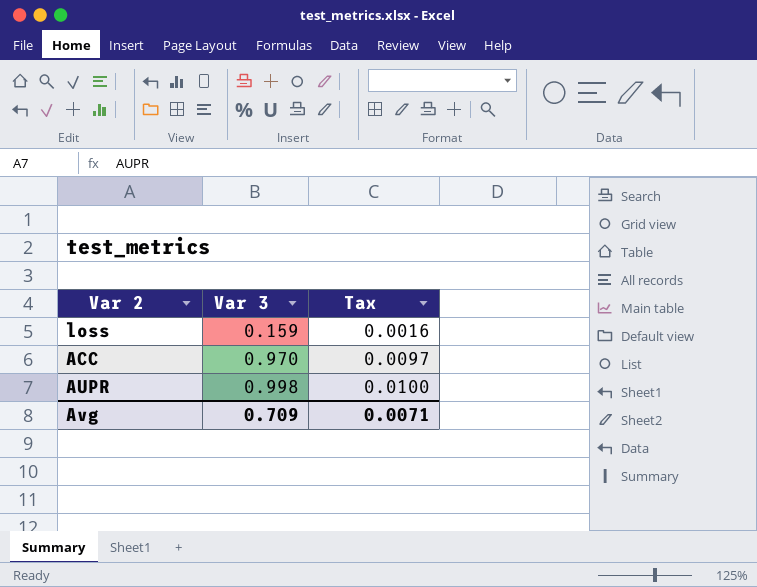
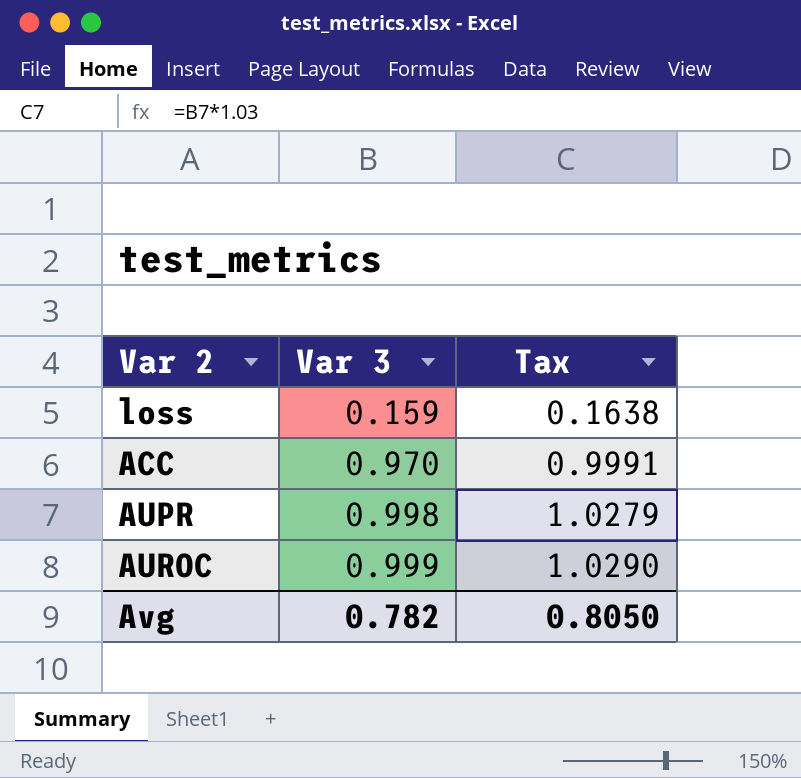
column Tax | formula: [Var 3] * 0.01 -> [Var 3] * 1.03
row AUROC: none -> 0.999 | 1.0290
Avg | Var 3: 0.709 -> 0.782
Avg | Tax: 0.0071 -> 0.8050

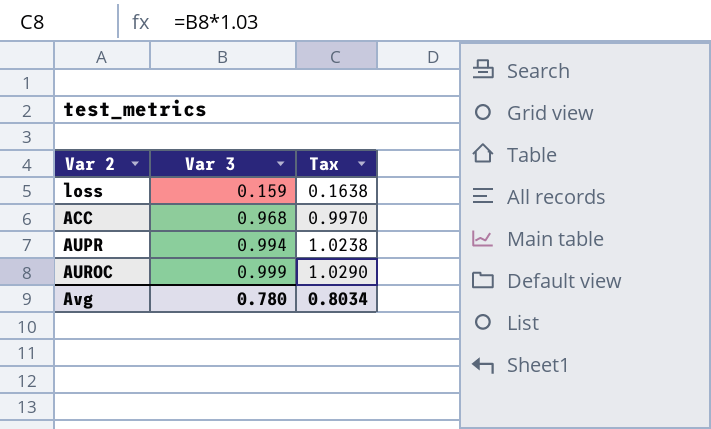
ACC | Var 3: 0.970 -> 0.968
ACC | Tax: 0.9991 -> 0.9970
AUPR | Var 3: 0.998 -> 0.994
AUPR | Tax: 1.0279 -> 1.0238
Avg | Var 3: 0.782 -> 0.780
Avg | Tax: 0.8050 -> 0.8034

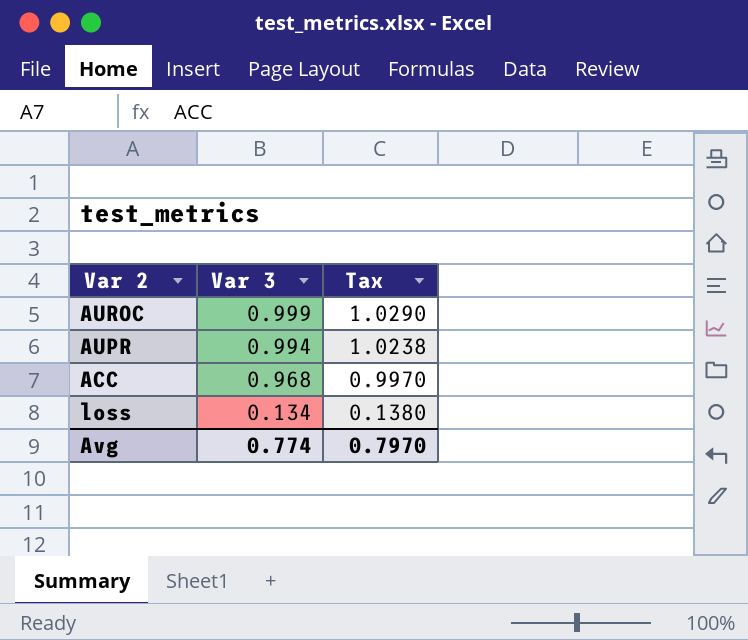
row order: Var 3 ascending -> Var 3 descending
loss | Var 3: 0.159 -> 0.134
loss | Tax: 0.1638 -> 0.1380
Avg | Var 3: 0.780 -> 0.774
Avg | Tax: 0.8034 -> 0.7970

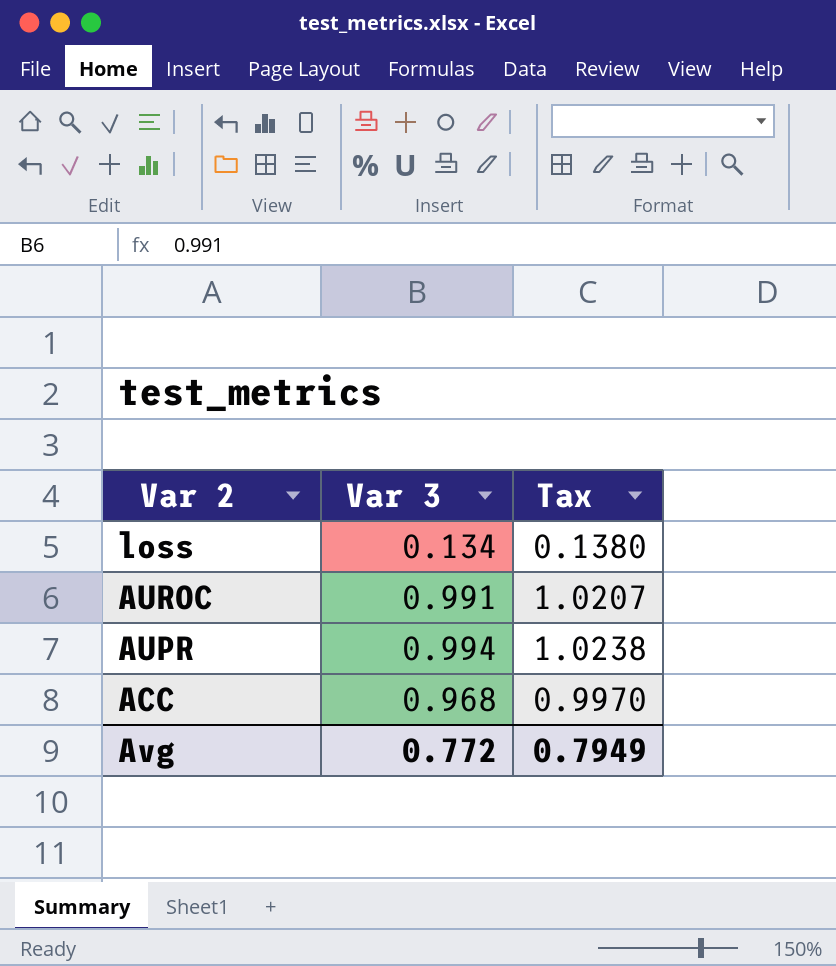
row order: Var 3 descending -> Var 2 descending
AUROC | Var 3: 0.999 -> 0.991
AUROC | Tax: 1.0290 -> 1.0207
Avg | Var 3: 0.774 -> 0.772
Avg | Tax: 0.7970 -> 0.7949

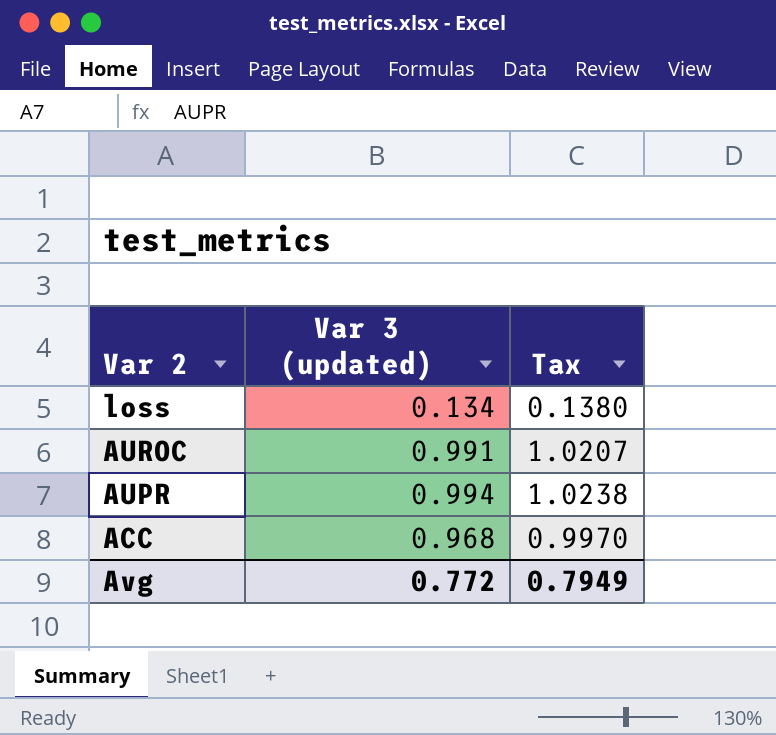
column name: Var 3 -> Var 3 (updated)

